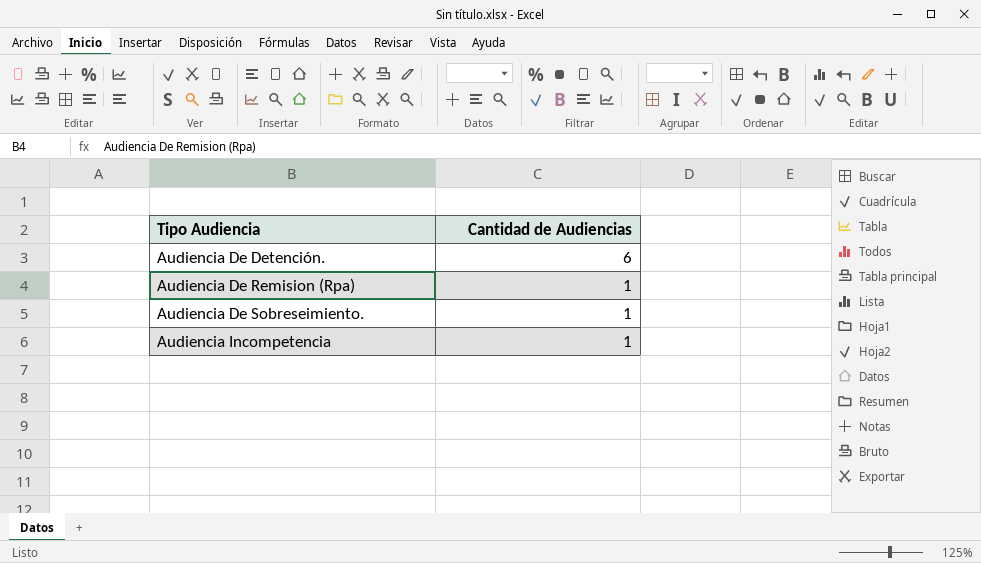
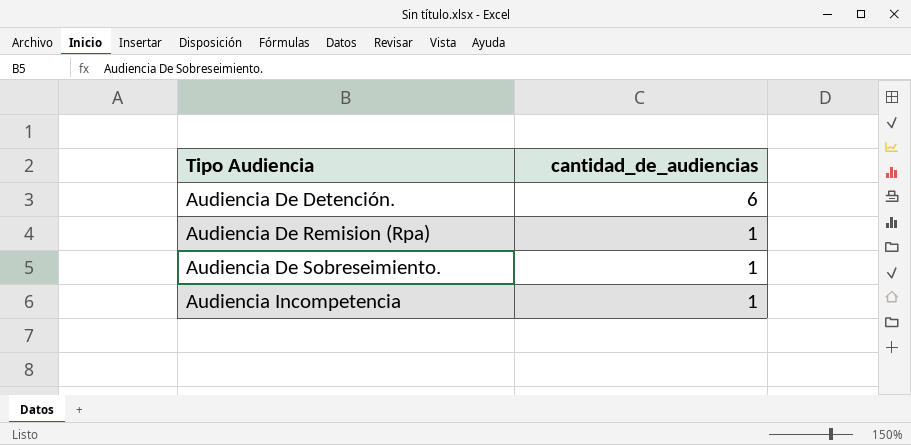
column name: Cantidad de Audiencias -> cantidad_de_audiencias

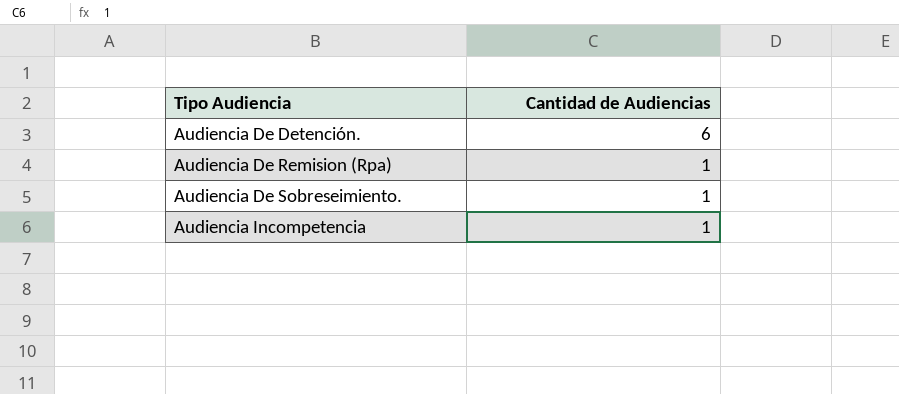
column name: cantidad_de_audiencias -> Cantidad de Audiencias

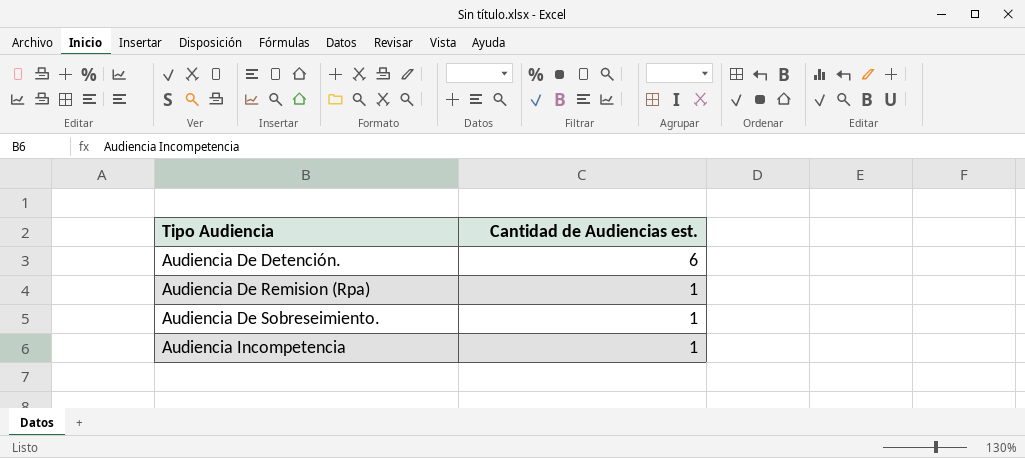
column name: Cantidad de Audiencias -> Cantidad de Audiencias est.

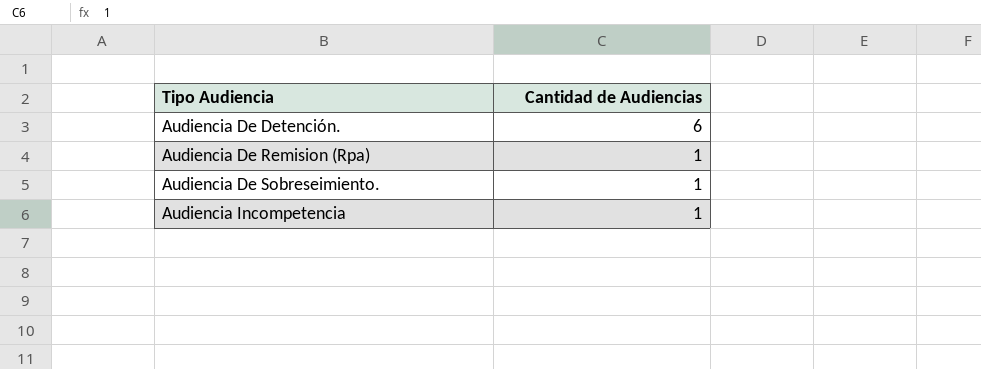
column name: Cantidad de Audiencias est. -> Cantidad de Audiencias

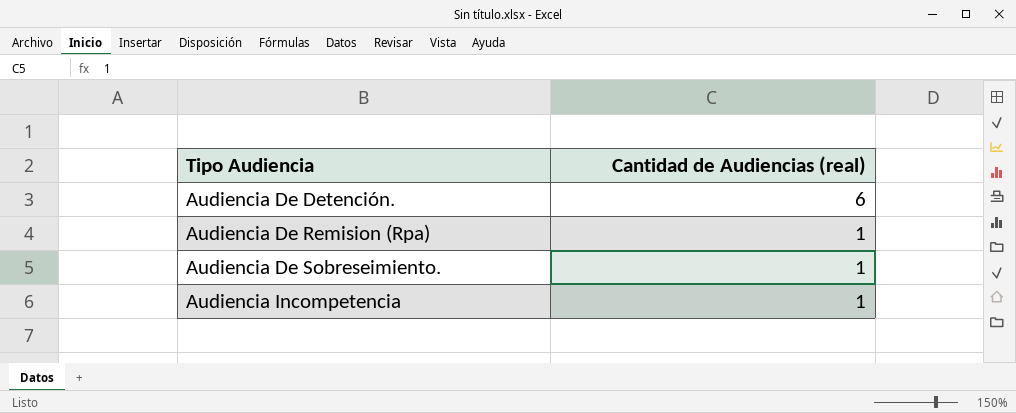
column name: Cantidad de Audiencias -> Cantidad de Audiencias (real)

